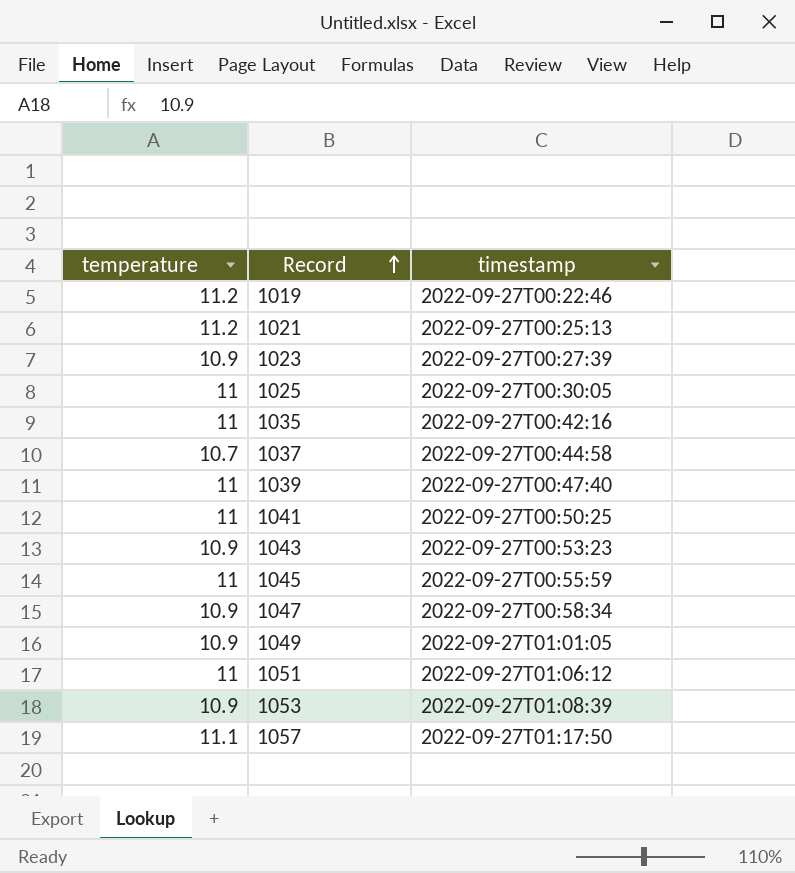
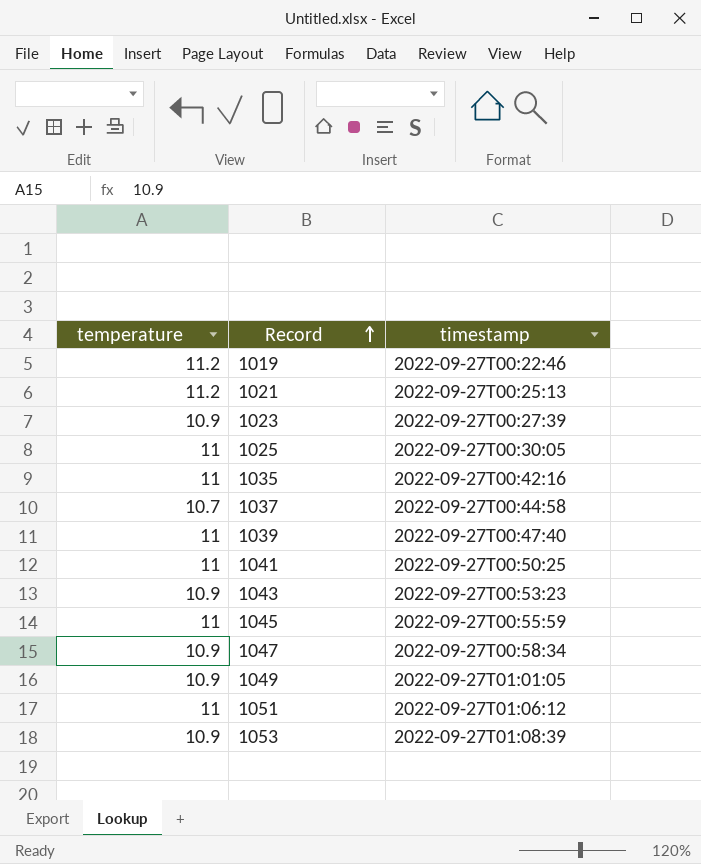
row 1057: 11.1 | 2022-09-27T01:17:50 -> none

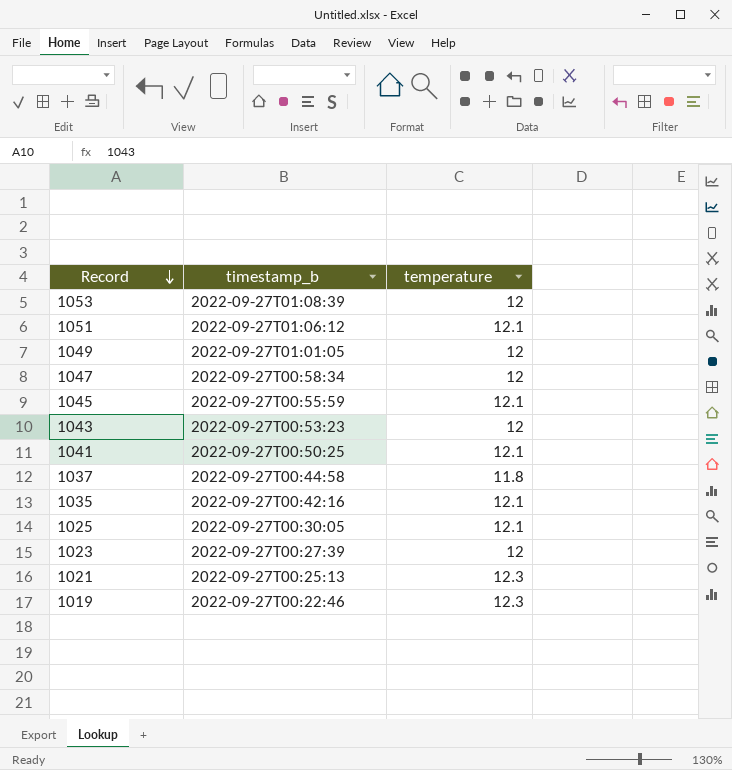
row order: Record ascending -> Record descending
column name: timestamp -> timestamp_b
column temperature | position: 1 -> 3
row 1039: 11 | 2022-09-27T00:47:40 -> none
1053 | temperature: 10.9 -> 12
1051 | temperature: 11 -> 12.1
1049 | temperature: 10.9 -> 12
1047 | temperature: 10.9 -> 12
1045 | temperature: 11 -> 12.1
1043 | temperature: 10.9 -> 12
1041 | temperature: 11 -> 12.1
1037 | temperature: 10.7 -> 11.8
1035 | temperature: 11 -> 12.1
1025 | temperature: 11 -> 12.1
1023 | temperature: 10.9 -> 12
1021 | temperature: 11.2 -> 12.3
1019 | temperature: 11.2 -> 12.3

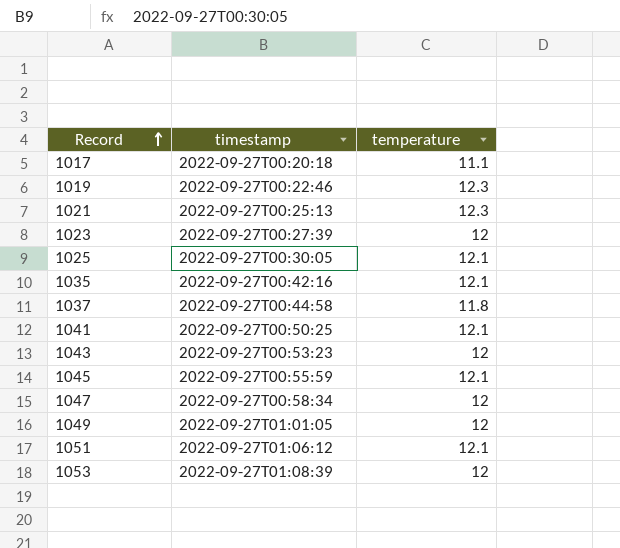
row order: Record descending -> Record ascending
column name: timestamp_b -> timestamp
row 1017: none -> 2022-09-27T00:20:18 | 11.1

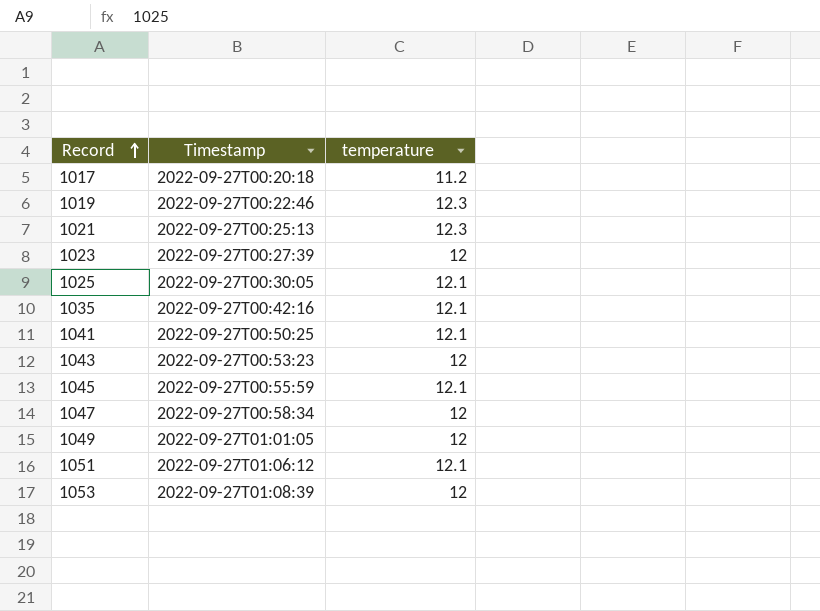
column name: timestamp -> Timestamp
row 1037: 2022-09-27T00:44:58 | 11.8 -> none
1017 | temperature: 11.1 -> 11.2

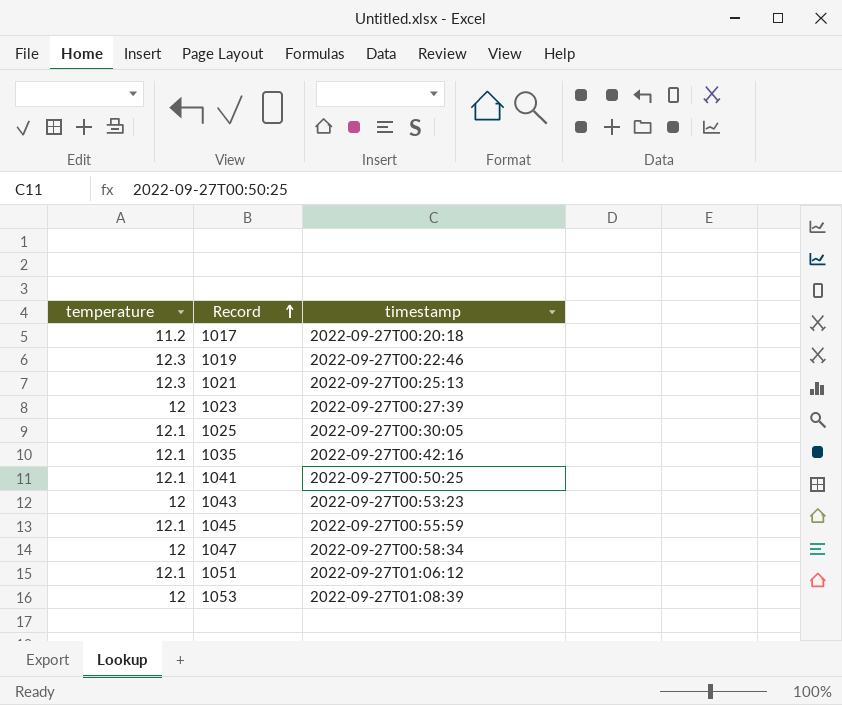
column temperature | position: 3 -> 1
column name: Timestamp -> timestamp
row 1049: 2022-09-27T01:01:05 | 12 -> none

